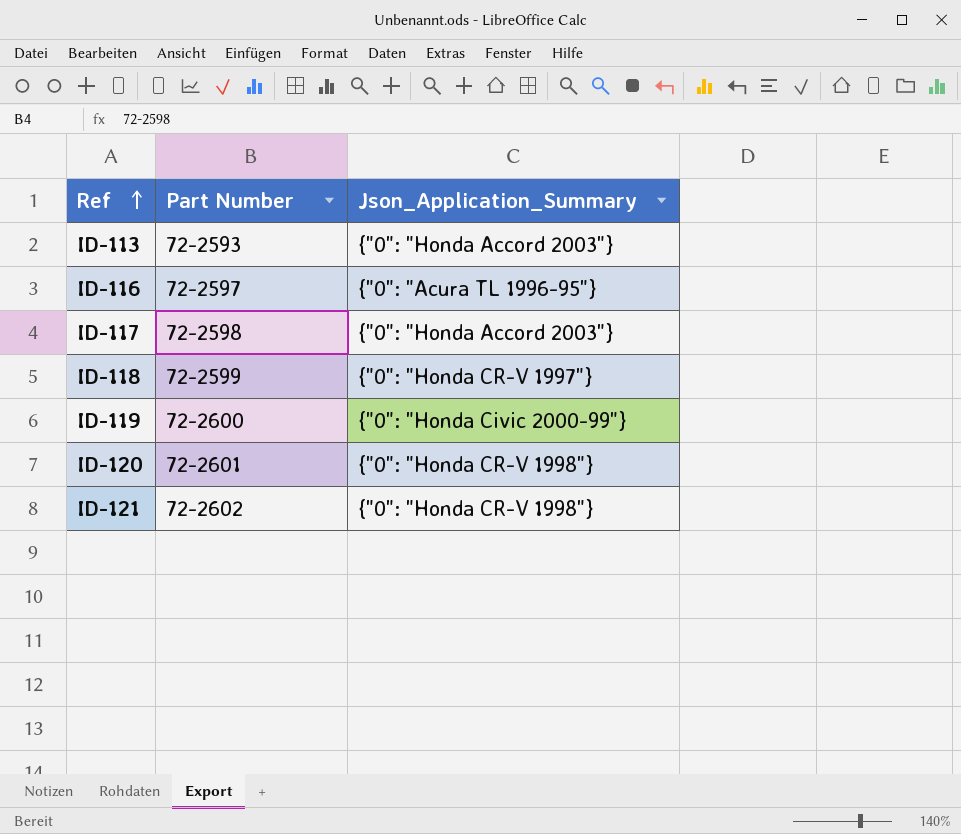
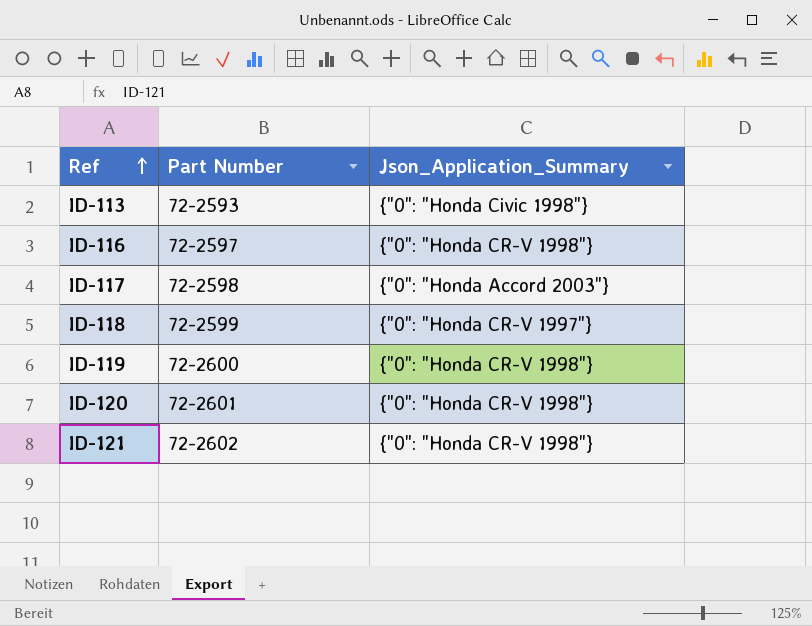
ID-113 | Json_Application_Summary: {"0": "Honda Accord 2003"} -> {"0": "Honda Civic 1998"}
ID-116 | Json_Application_Summary: {"0": "Acura TL 1996-95"} -> {"0": "Honda CR-V 1998"}
ID-119 | Json_Application_Summary: {"0": "Honda Civic 2000-99"} -> {"0": "Honda CR-V 1998"}

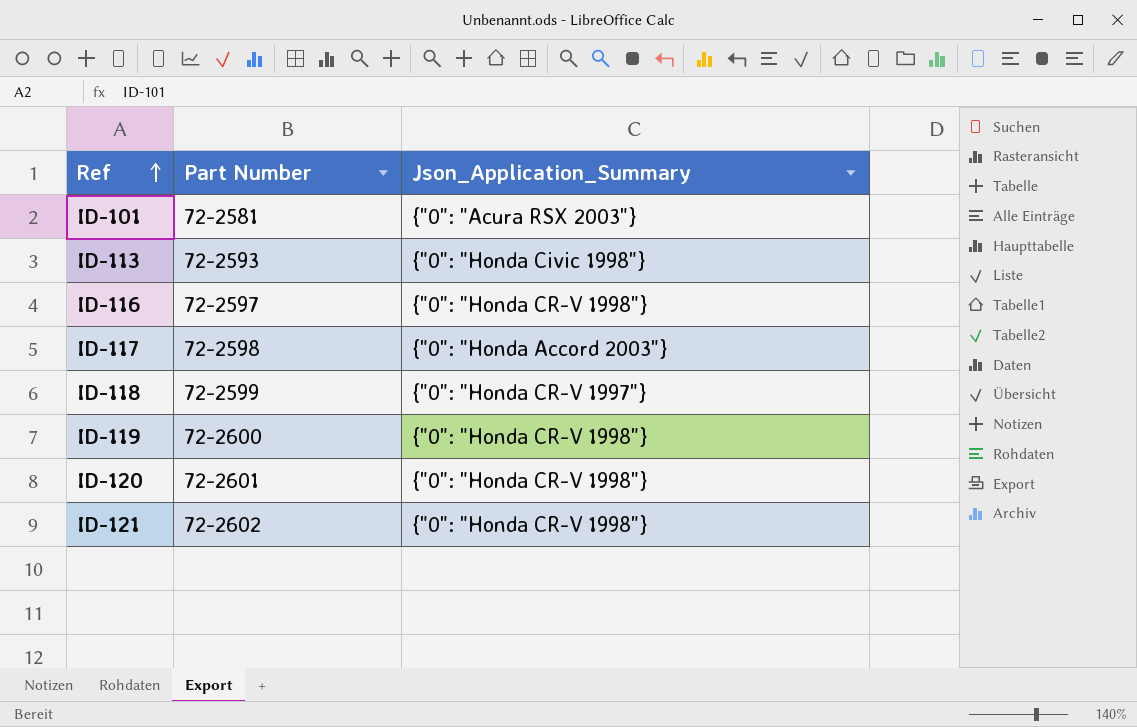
row ID-101: none -> 72-2581 | {"0": "Acura RSX 2003"}

